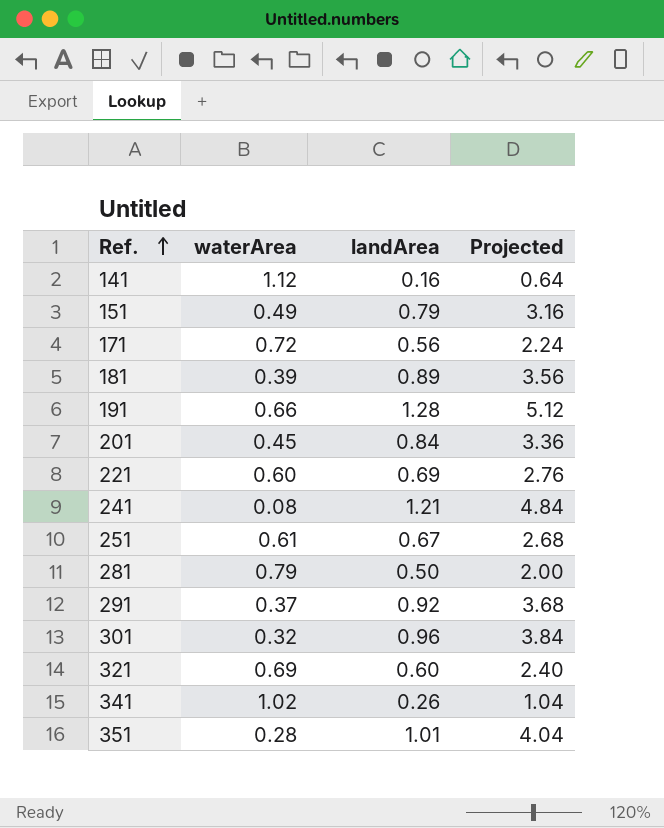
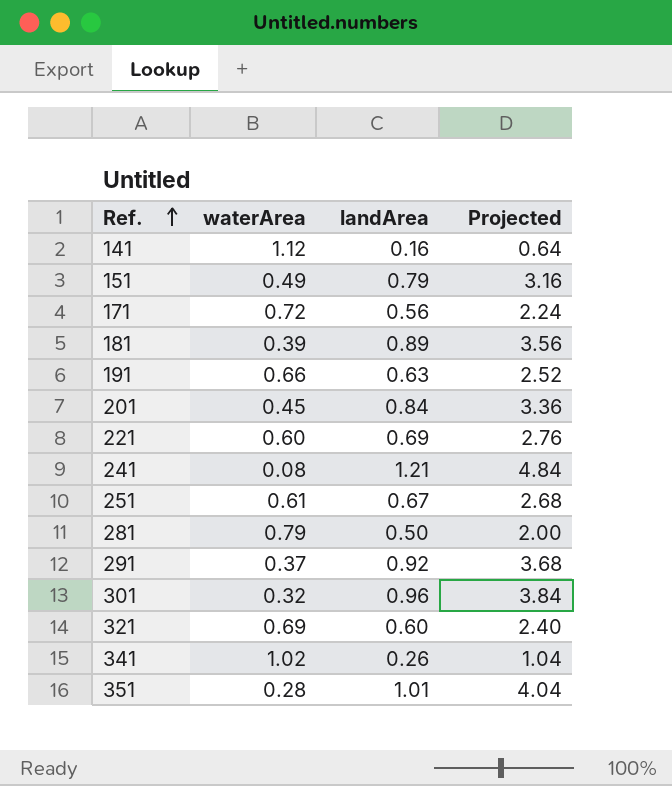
191 | landArea: 1.28 -> 0.63
191 | Projected: 5.12 -> 2.52

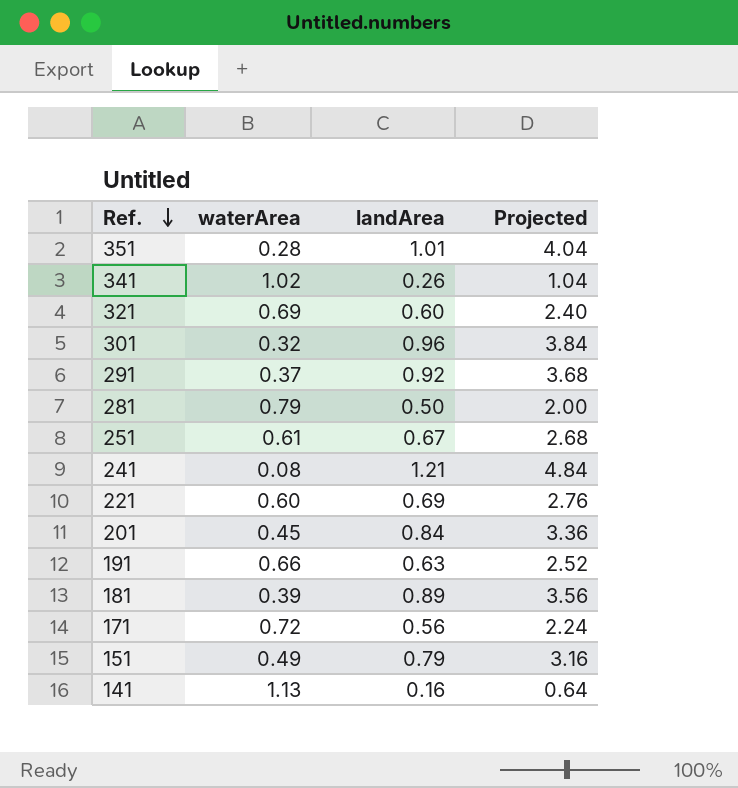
row order: Ref. ascending -> Ref. descending
141 | waterArea: 1.12 -> 1.13

